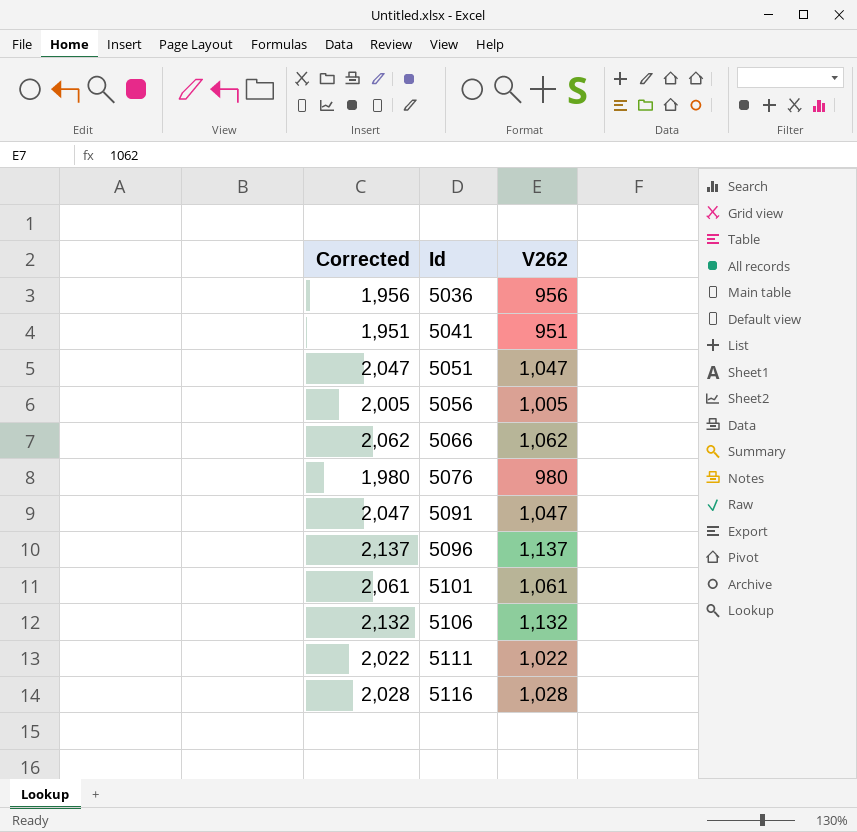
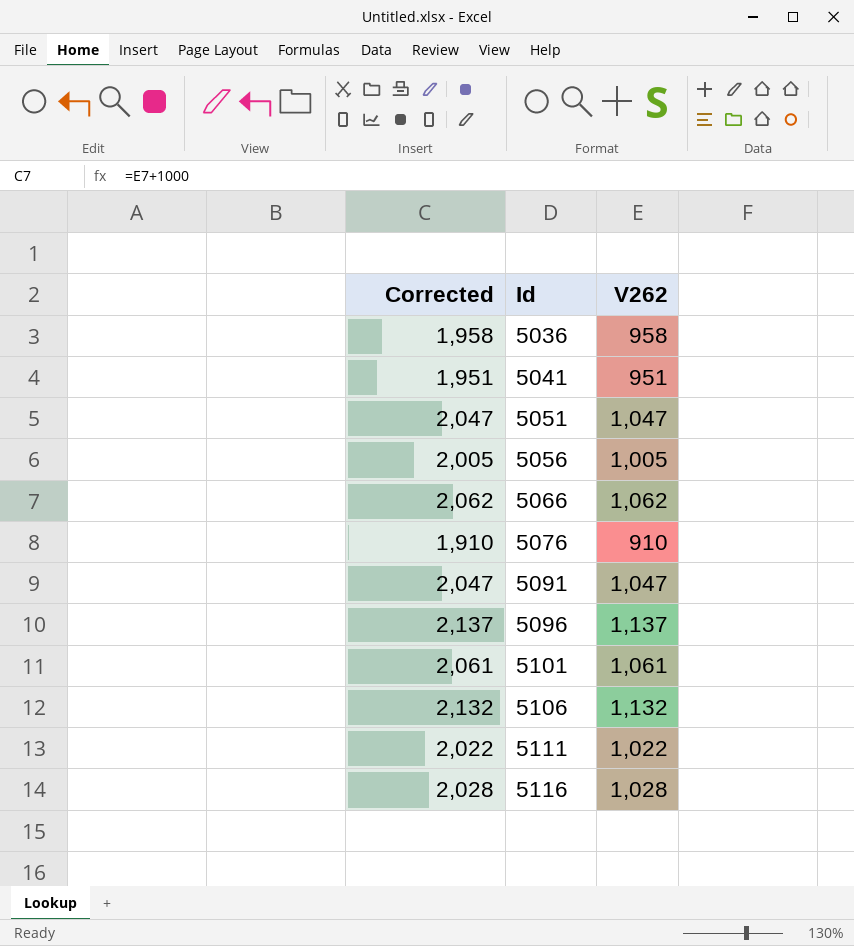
5036 | Corrected: 1,956 -> 1,958
5036 | V262: 956 -> 958
5076 | Corrected: 1,980 -> 1,910
5076 | V262: 980 -> 910

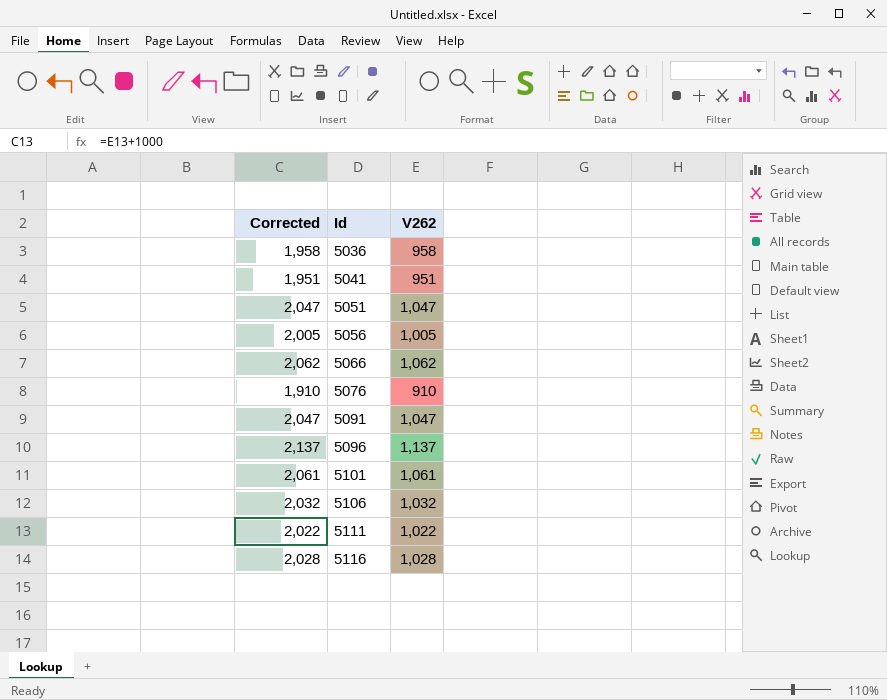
5106 | Corrected: 2,132 -> 2,032
5106 | V262: 1,132 -> 1,032

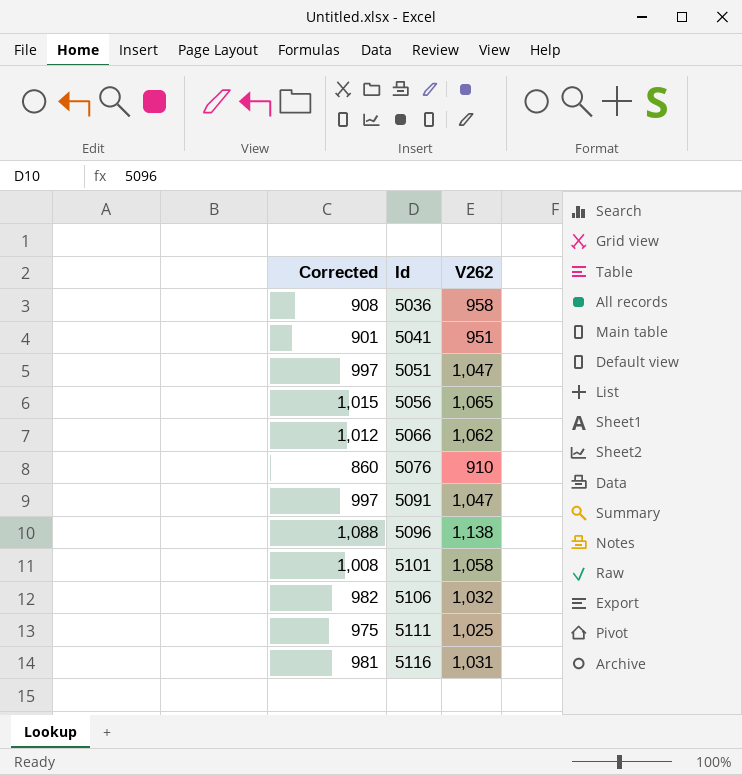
column Corrected | formula: [V262] + 1000 -> [V262] - 50
5056 | V262: 1,005 -> 1,065
5096 | V262: 1,137 -> 1,138
5101 | V262: 1,061 -> 1,058
5111 | V262: 1,022 -> 1,025
5116 | V262: 1,028 -> 1,031

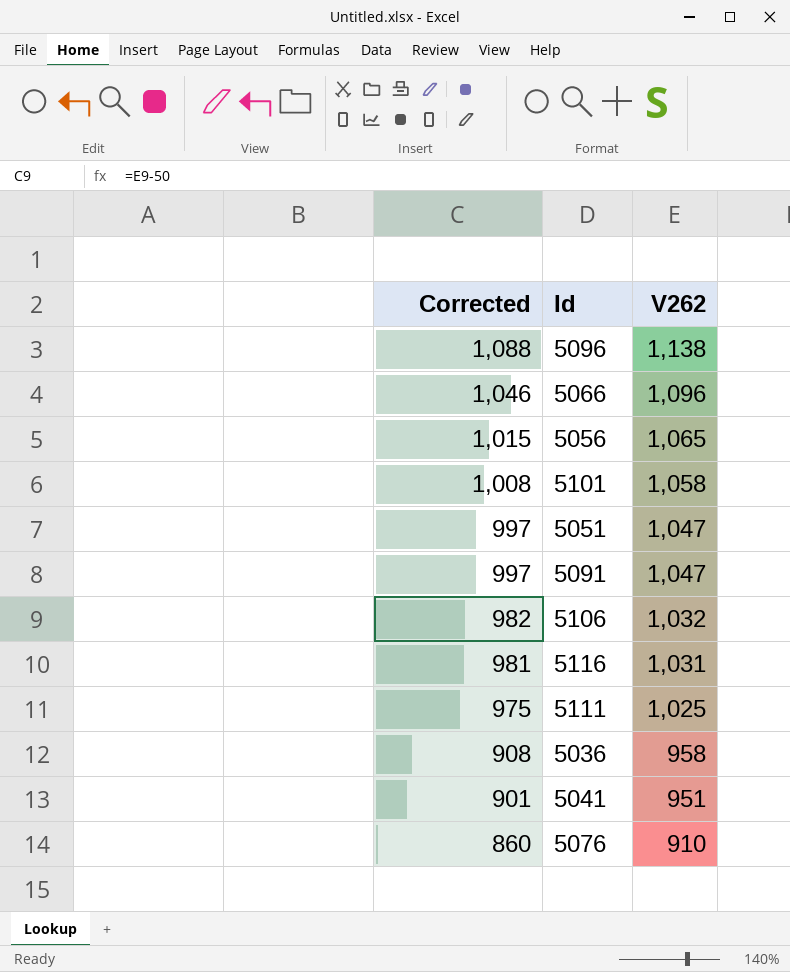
row order: Id ascending -> Corrected descending
5066 | Corrected: 1,012 -> 1,046
5066 | V262: 1,062 -> 1,096

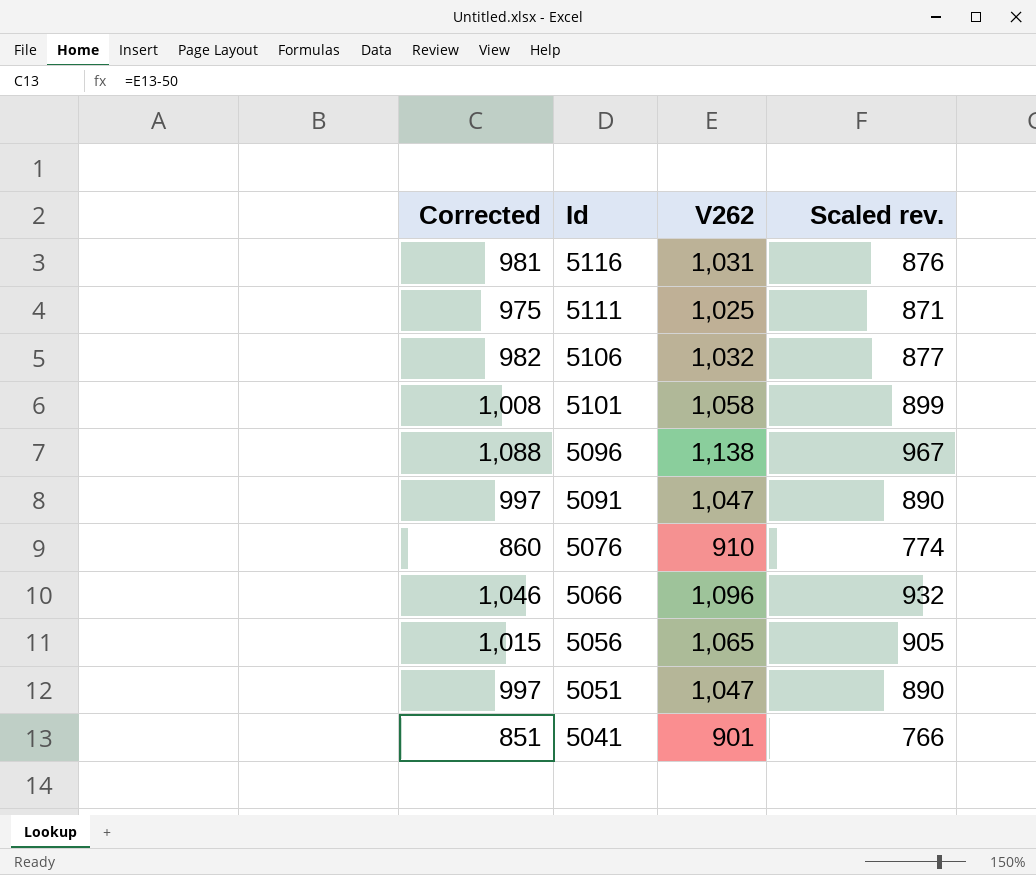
row order: Corrected descending -> Id descending
column Scaled rev. | formula: none -> [V262] * 0.85
row 5036: 908 | 958 -> none
5041 | Corrected: 901 -> 851
5041 | V262: 951 -> 901

